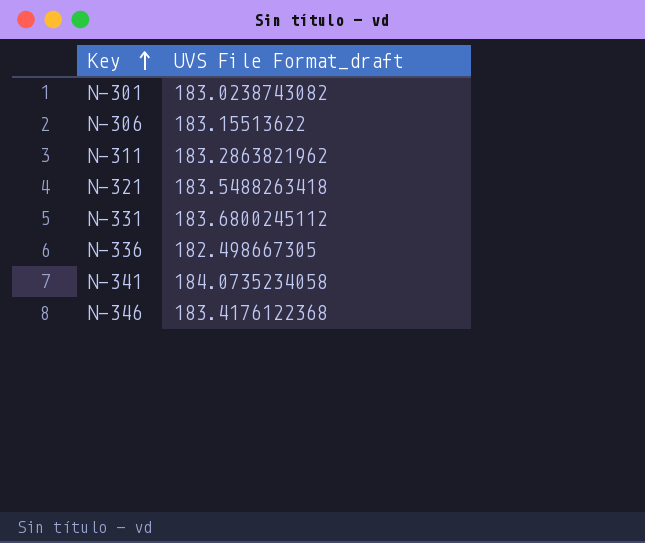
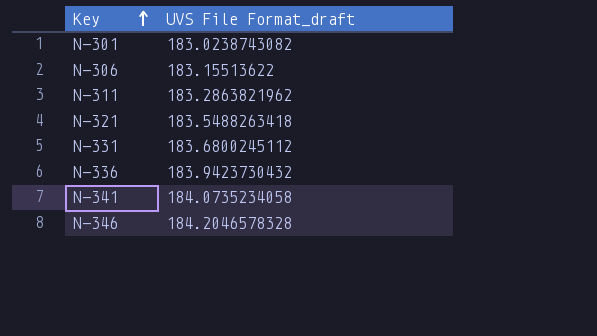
N-336 | UVS File Format_draft: 182.498667305 -> 183.9423730432
N-346 | UVS File Format_draft: 183.4176122368 -> 184.2046578328

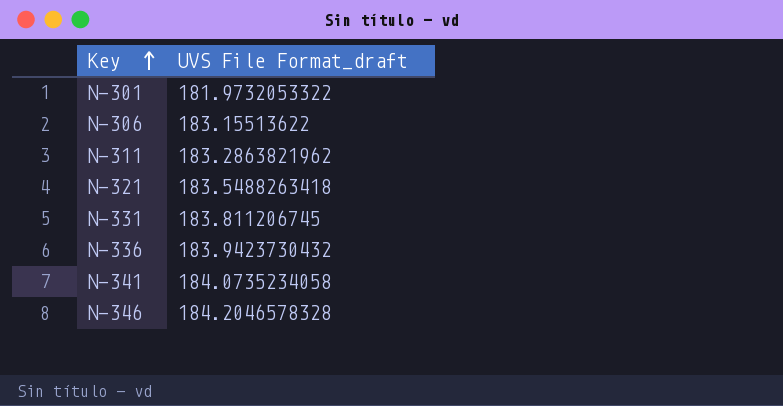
N-301 | UVS File Format_draft: 183.0238743082 -> 181.9732053322
N-331 | UVS File Format_draft: 183.6800245112 -> 183.811206745

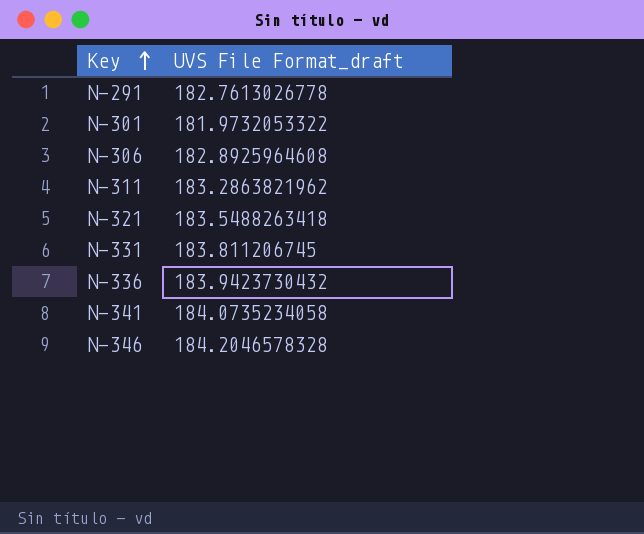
row N-291: none -> 182.7613026778
N-306 | UVS File Format_draft: 183.15513622 -> 182.8925964608

